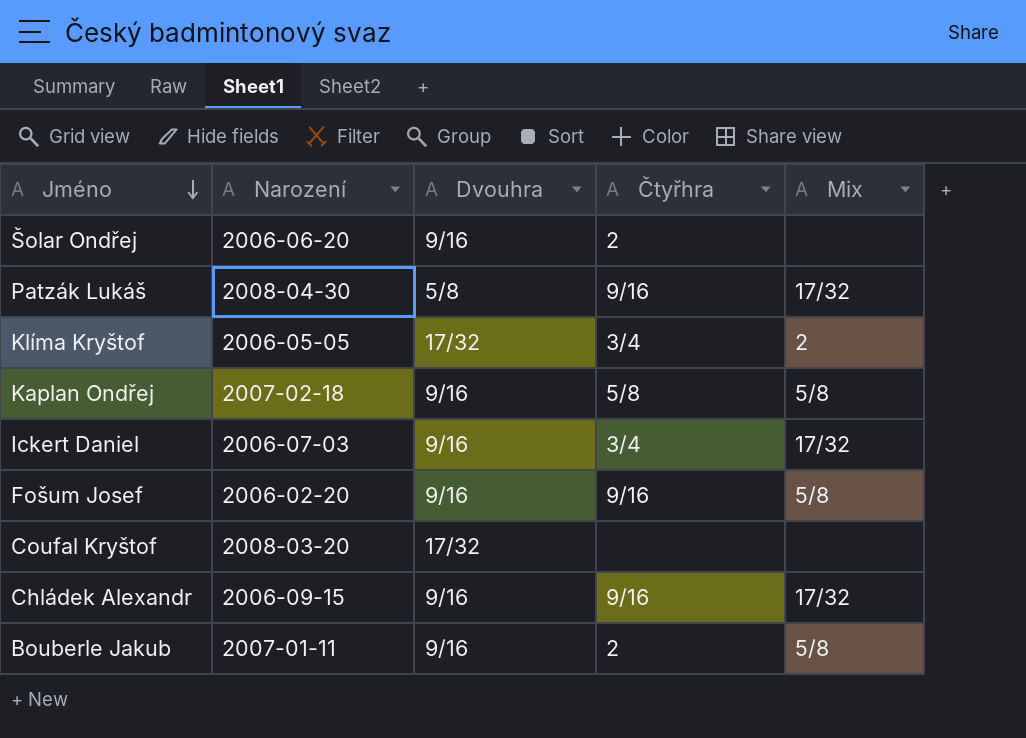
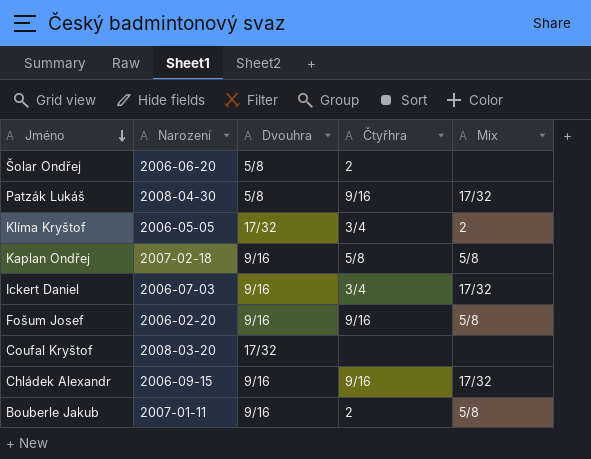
Šolar Ondřej | Dvouhra: 9/16 -> 5/8

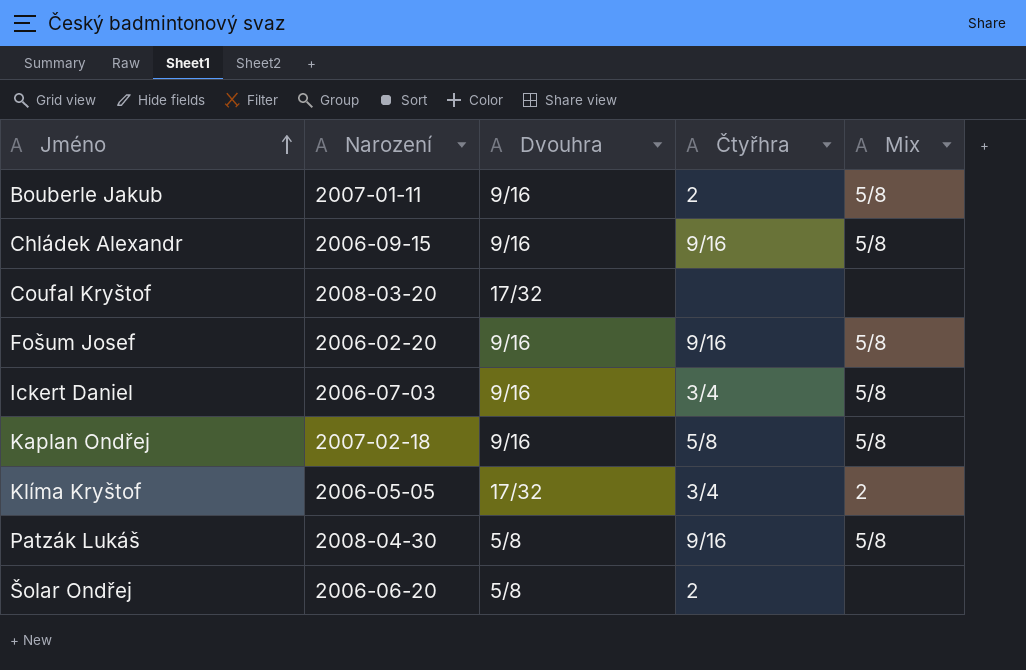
row order: Jméno descending -> Jméno ascending
Chládek Alexandr | Mix: 17/32 -> 5/8
Ickert Daniel | Mix: 17/32 -> 5/8
Patzák Lukáš | Mix: 17/32 -> 5/8

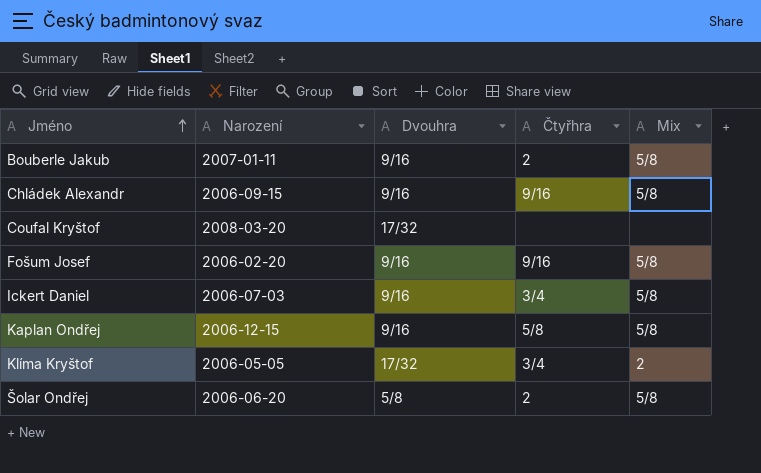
row Patzák Lukáš: 2008-04-30 | 5/8 | 9/16 | 5/8 -> none
Kaplan Ondřej | Narození: 2007-02-18 -> 2006-12-15
Šolar Ondřej | Mix: none -> 5/8

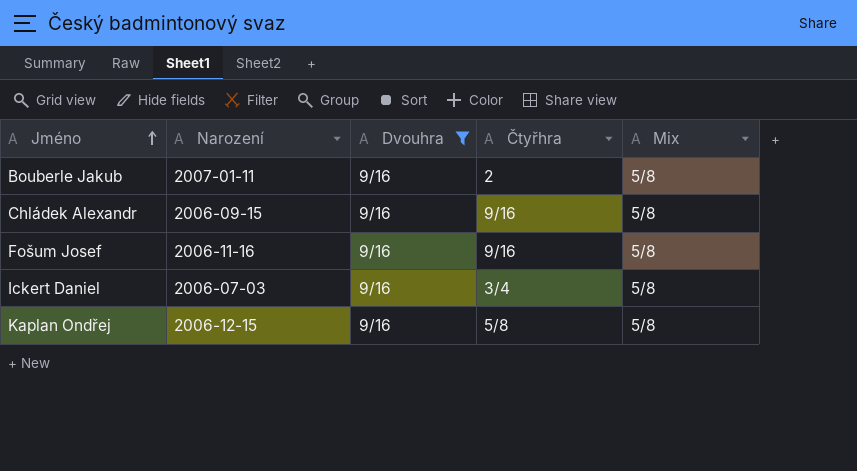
filter: none -> Dvouhra = 9/16
Fošum Josef | Narození: 2006-02-20 -> 2006-11-16

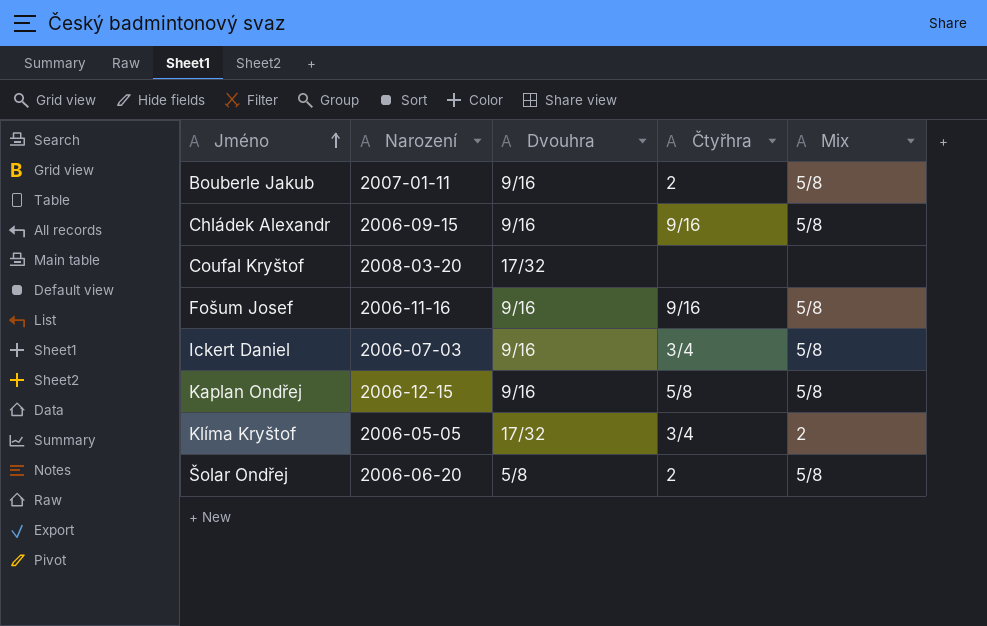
filter: Dvouhra = 9/16 -> none

